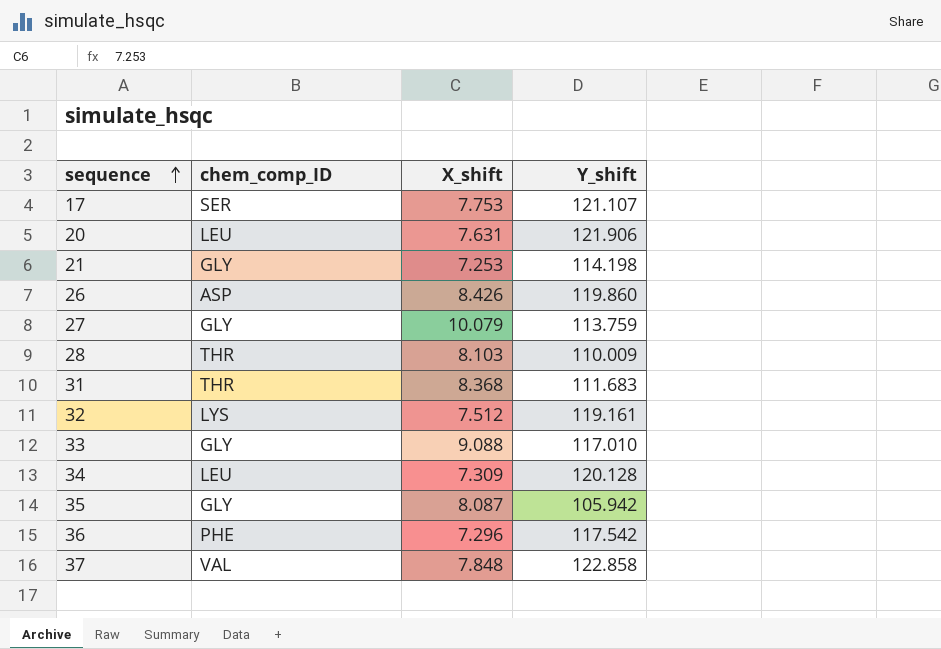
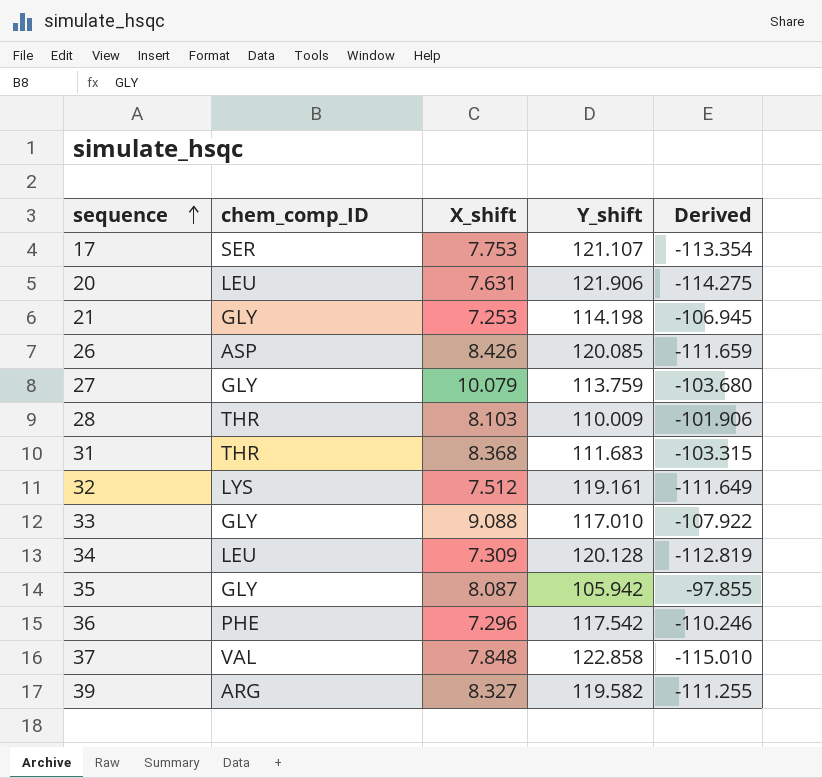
column Derived | formula: none -> [X_shift] - [Y_shift]
26 | Y_shift: 119.860 -> 120.085
row 39: none -> ARG | 8.327 | 119.582 | -111.255

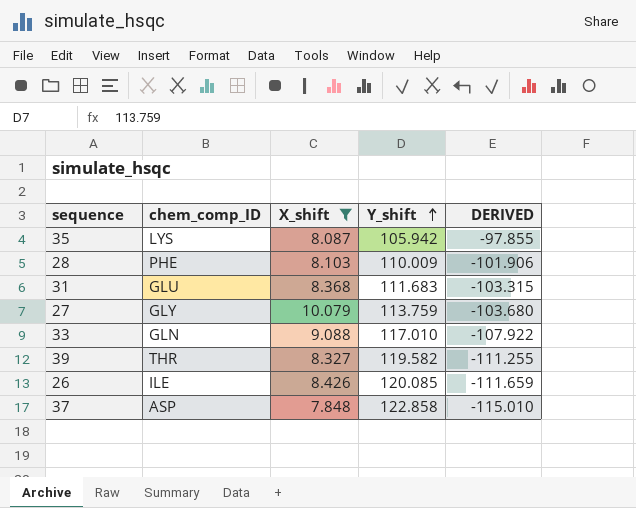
filter: none -> X_shift >= 7.848
row order: sequence ascending -> Y_shift ascending
column name: Derived -> DERIVED
35 | chem_comp_ID: GLY -> LYS
28 | chem_comp_ID: THR -> PHE
31 | chem_comp_ID: THR -> GLU
33 | chem_comp_ID: GLY -> GLN
39 | chem_comp_ID: ARG -> THR
26 | chem_comp_ID: ASP -> ILE
37 | chem_comp_ID: VAL -> ASP

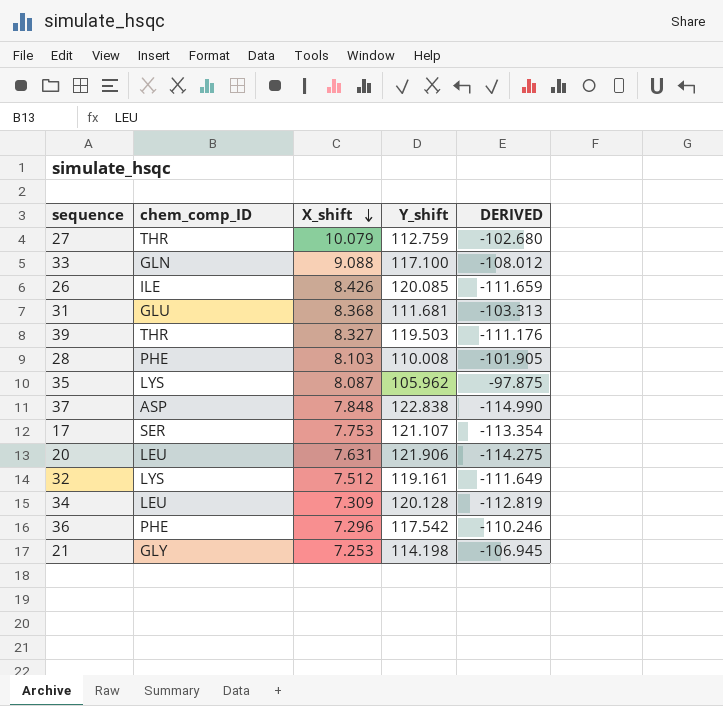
filter: X_shift >= 7.848 -> none
row order: Y_shift ascending -> X_shift descending
27 | chem_comp_ID: GLY -> THR
27 | Y_shift: 113.759 -> 112.759
27 | DERIVED: -103.680 -> -102.680
33 | Y_shift: 117.010 -> 117.100
33 | DERIVED: -107.922 -> -108.012
31 | Y_shift: 111.683 -> 111.681
31 | DERIVED: -103.315 -> -103.313
39 | Y_shift: 119.582 -> 119.503
39 | DERIVED: -111.255 -> -111.176
28 | Y_shift: 110.009 -> 110.008
28 | DERIVED: -101.906 -> -101.905
35 | Y_shift: 105.942 -> 105.962
35 | DERIVED: -97.855 -> -97.875
37 | Y_shift: 122.858 -> 122.838
37 | DERIVED: -115.010 -> -114.990

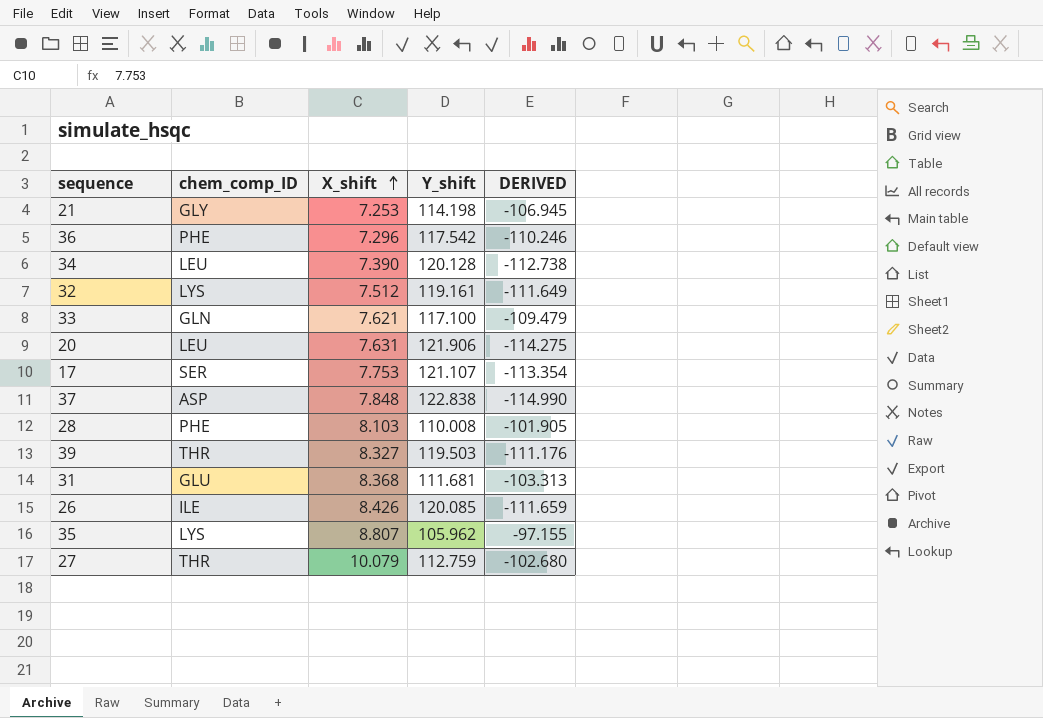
row order: X_shift descending -> X_shift ascending
34 | X_shift: 7.309 -> 7.390
34 | DERIVED: -112.819 -> -112.738
33 | X_shift: 9.088 -> 7.621
33 | DERIVED: -108.012 -> -109.479
35 | X_shift: 8.087 -> 8.807
35 | DERIVED: -97.875 -> -97.155

